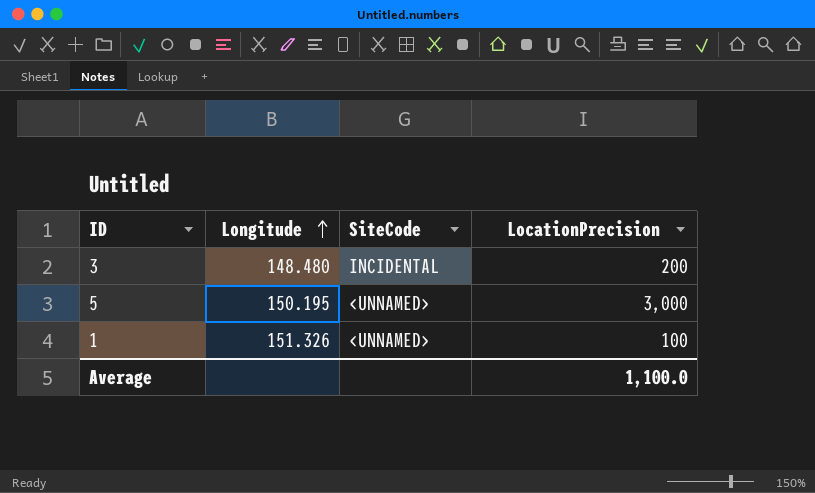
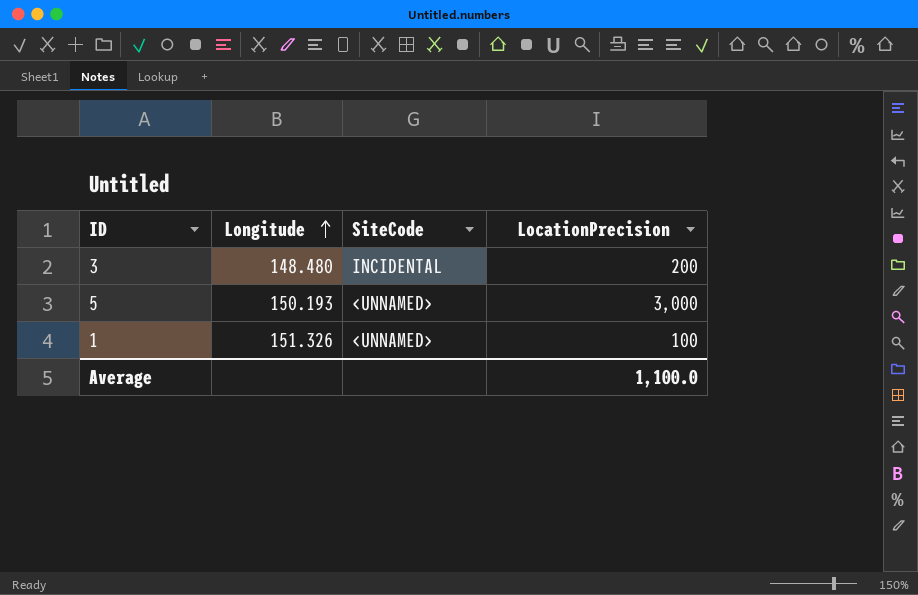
5 | Longitude: 150.195 -> 150.193

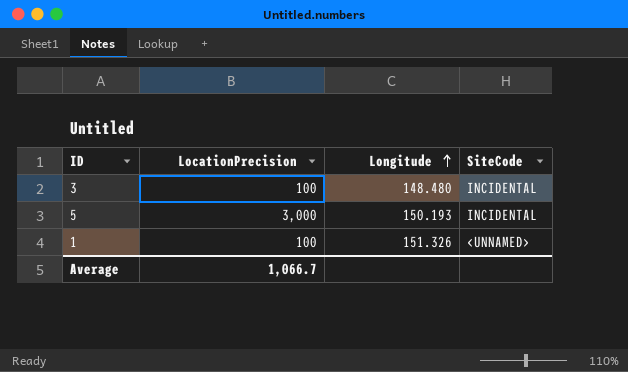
column LocationPrecision | position: 4 -> 2
3 | LocationPrecision: 200 -> 100
5 | SiteCode: <UNNAMED> -> INCIDENTAL
Average | LocationPrecision: 1,100.0 -> 1,066.7

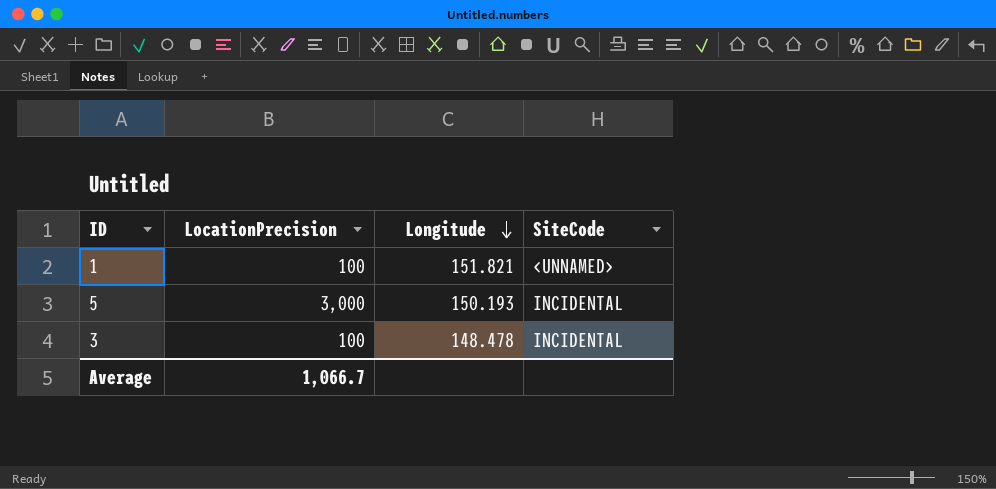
row order: Longitude ascending -> Longitude descending
1 | Longitude: 151.326 -> 151.821
3 | Longitude: 148.480 -> 148.478

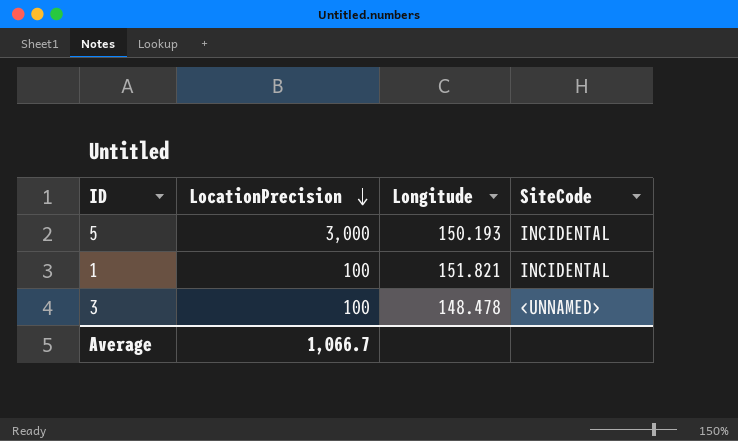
row order: Longitude descending -> LocationPrecision descending
1 | SiteCode: <UNNAMED> -> INCIDENTAL
3 | SiteCode: INCIDENTAL -> <UNNAMED>

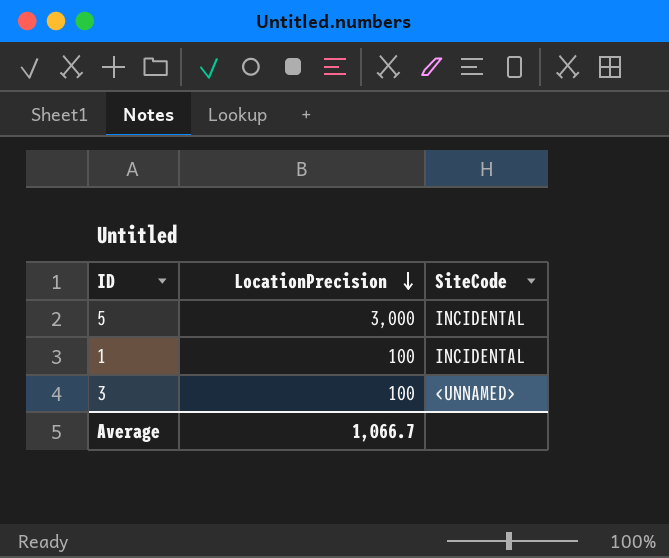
column Longitude | position: 3 -> none

